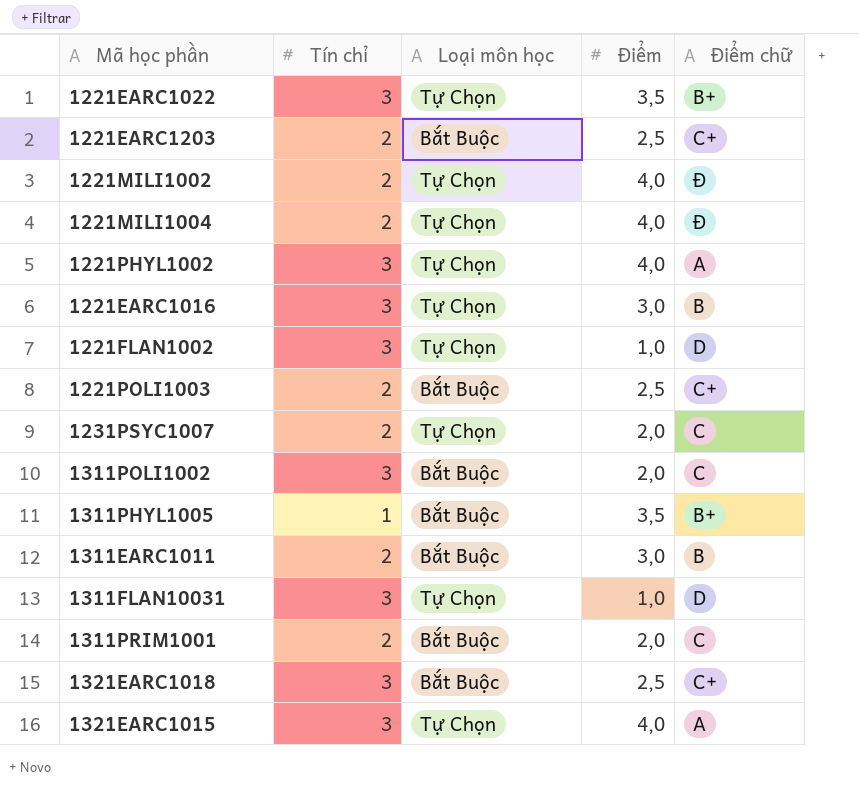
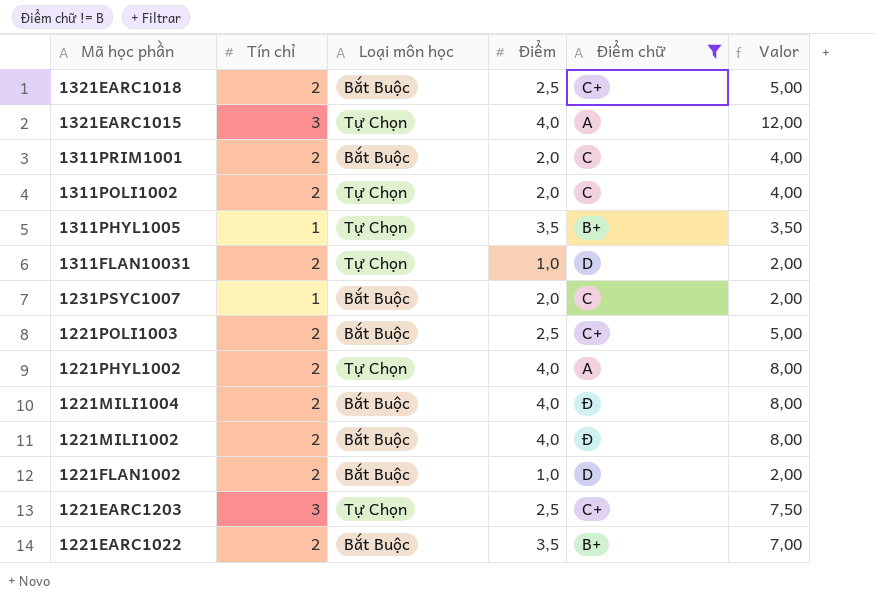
filter: none -> Điểm chữ != B
row order: none -> Mã học phần descending
column Valor | formula: none -> [Tín chỉ] * [Điểm]
1321EARC1018 | Tín chỉ: 3 -> 2
1311POLI1002 | Tín chỉ: 3 -> 2
1311POLI1002 | Loại môn học: Bắt Buộc -> Tự Chọn
1311PHYL1005 | Loại môn học: Bắt Buộc -> Tự Chọn
1311FLAN10031 | Tín chỉ: 3 -> 2
1231PSYC1007 | Tín chỉ: 2 -> 1
1231PSYC1007 | Loại môn học: Tự Chọn -> Bắt Buộc
1221PHYL1002 | Tín chỉ: 3 -> 2
1221MILI1004 | Loại môn học: Tự Chọn -> Bắt Buộc
1221MILI1002 | Loại môn học: Tự Chọn -> Bắt Buộc
1221FLAN1002 | Tín chỉ: 3 -> 2
1221FLAN1002 | Loại môn học: Tự Chọn -> Bắt Buộc
1221EARC1203 | Tín chỉ: 2 -> 3
1221EARC1203 | Loại môn học: Bắt Buộc -> Tự Chọn
1221EARC1022 | Tín chỉ: 3 -> 2
1221EARC1022 | Loại môn học: Tự Chọn -> Bắt Buộc

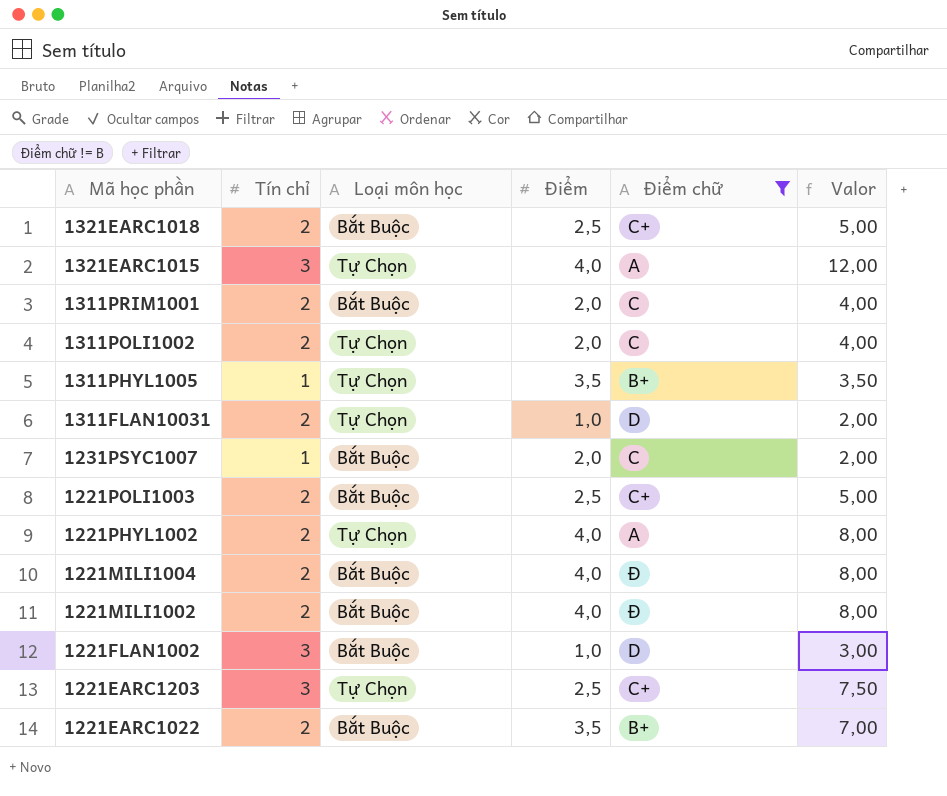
1221FLAN1002 | Tín chỉ: 2 -> 3
1221FLAN1002 | Valor: 2,00 -> 3,00

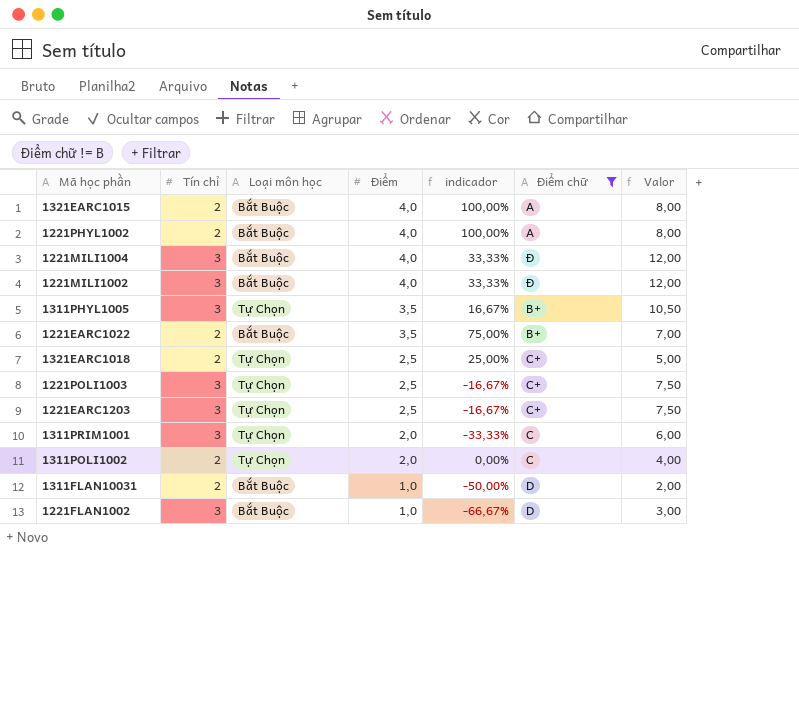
row order: Mã học phần descending -> Điểm descending
column indicador | formula: none -> ([Điểm] - [Tín chỉ]) / [Tín chỉ]
row 1231PSYC1007: 1 | Bắt Buộc | 2,0 | C | 2,00 -> none
1321EARC1015 | Tín chỉ: 3 -> 2
1321EARC1015 | Loại môn học: Tự Chọn -> Bắt Buộc
1321EARC1015 | Valor: 12,00 -> 8,00
1221PHYL1002 | Loại môn học: Tự Chọn -> Bắt Buộc
1221MILI1004 | Tín chỉ: 2 -> 3
1221MILI1004 | Valor: 8,00 -> 12,00
1221MILI1002 | Tín chỉ: 2 -> 3
1221MILI1002 | Valor: 8,00 -> 12,00
1311PHYL1005 | Tín chỉ: 1 -> 3
1311PHYL1005 | Valor: 3,50 -> 10,50
1321EARC1018 | Loại môn học: Bắt Buộc -> Tự Chọn
1221POLI1003 | Tín chỉ: 2 -> 3
1221POLI1003 | Loại môn học: Bắt Buộc -> Tự Chọn
1221POLI1003 | Valor: 5,00 -> 7,50
1311PRIM1001 | Tín chỉ: 2 -> 3
1311PRIM1001 | Loại môn học: Bắt Buộc -> Tự Chọn
1311PRIM1001 | Valor: 4,00 -> 6,00
1311FLAN10031 | Loại môn học: Tự Chọn -> Bắt Buộc

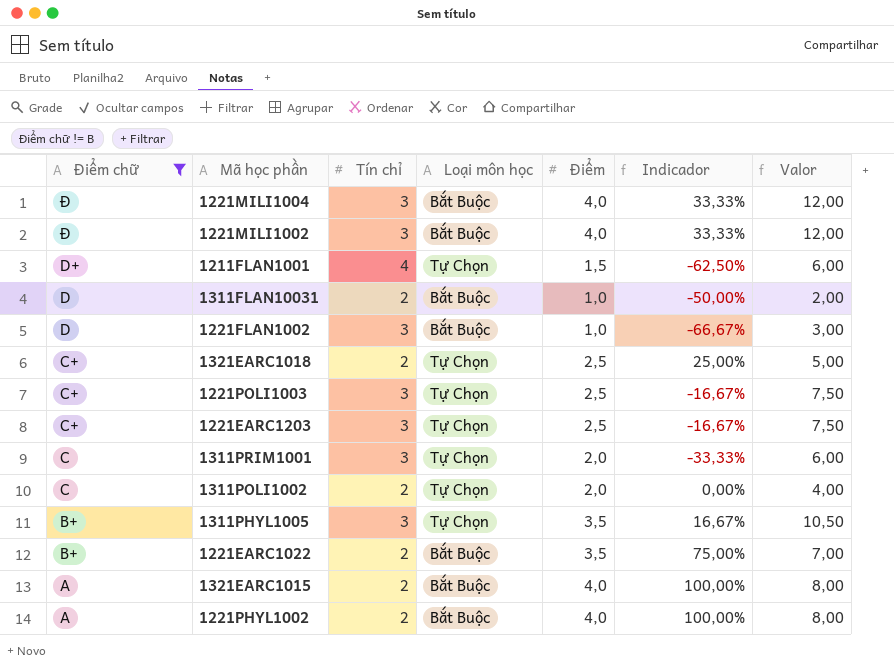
row order: Điểm descending -> Điểm chữ descending
column Điểm chữ | position: 6 -> 1
column name: indicador -> Indicador
row 1211FLAN1001: none -> D+ | 4 | Tự Chọn | 1,5 | -62,50% | 6,00

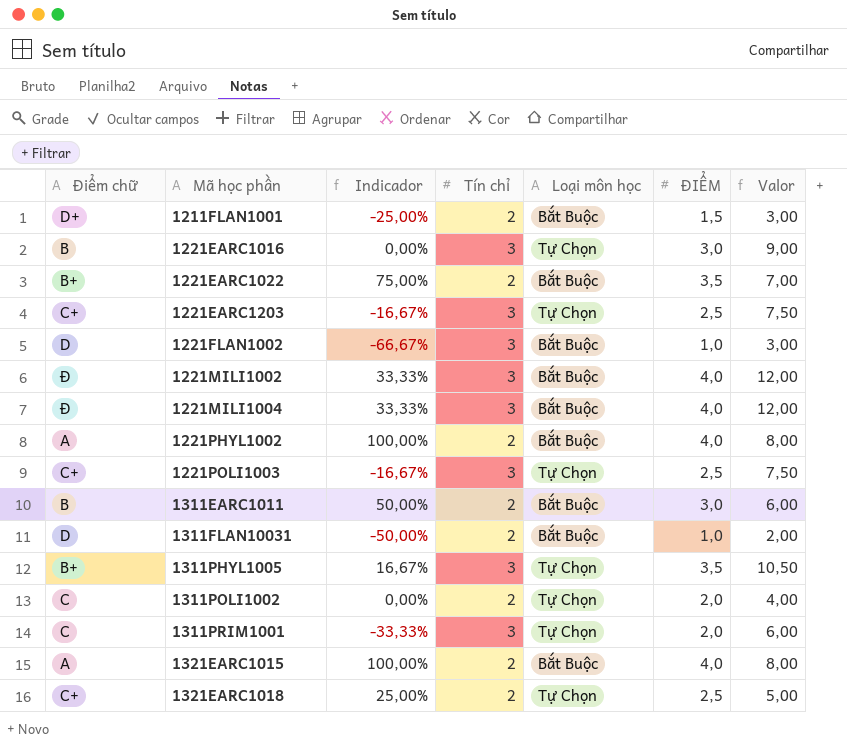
filter: Điểm chữ != B -> none
row order: Điểm chữ descending -> Mã học phần ascending
column Indicador | position: 6 -> 3
column name: Điểm -> ĐIỂM
1211FLAN1001 | Indicador: -62,50% -> -25,00%
1211FLAN1001 | Tín chỉ: 4 -> 2
1211FLAN1001 | Loại môn học: Tự Chọn -> Bắt Buộc
1211FLAN1001 | Valor: 6,00 -> 3,00

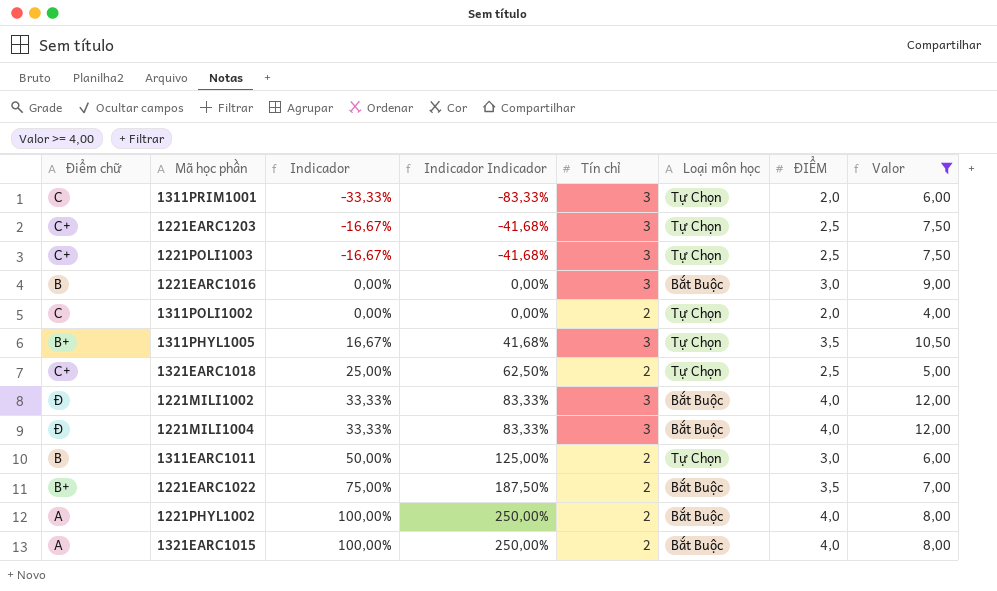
filter: none -> Valor >= 4,00
row order: Mã học phần ascending -> Indicador ascending
column Indicador Indicador | formula: none -> [Indicador] * 2,5
1221EARC1016 | Loại môn học: Tự Chọn -> Bắt Buộc
1311EARC1011 | Loại môn học: Bắt Buộc -> Tự Chọn

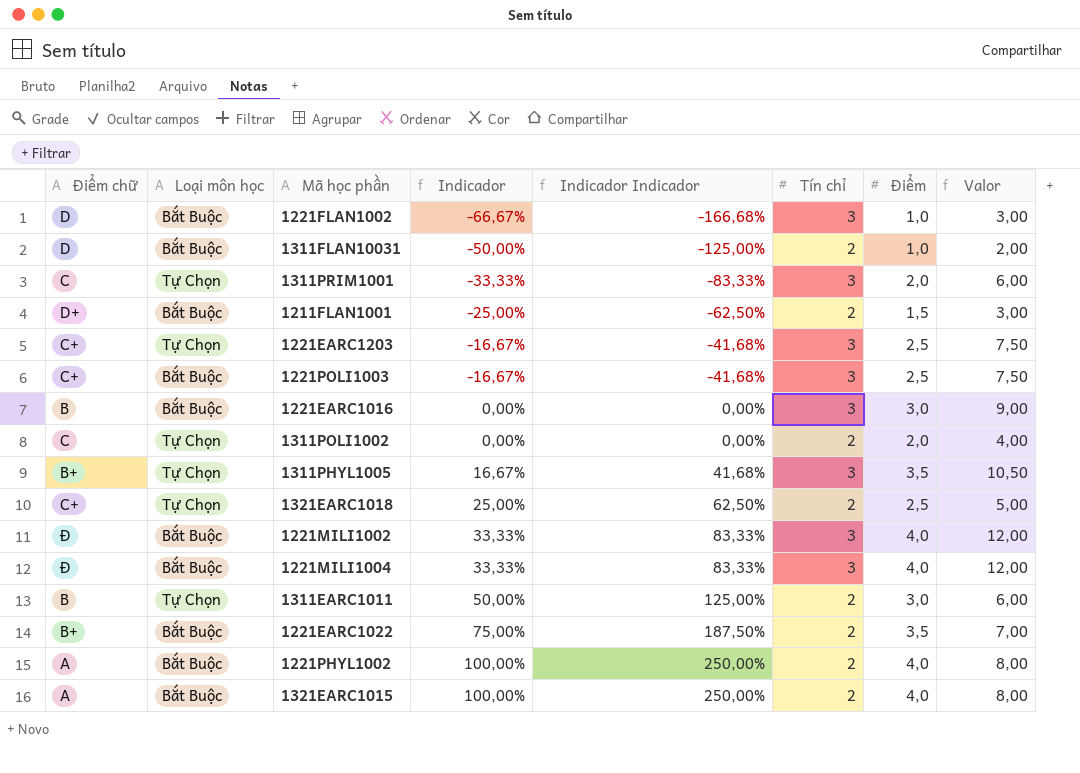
filter: Valor >= 4,00 -> none
column Loại môn học | position: 6 -> 2
column name: ĐIỂM -> Điểm
1221POLI1003 | Loại môn học: Tự Chọn -> Bắt Buộc

